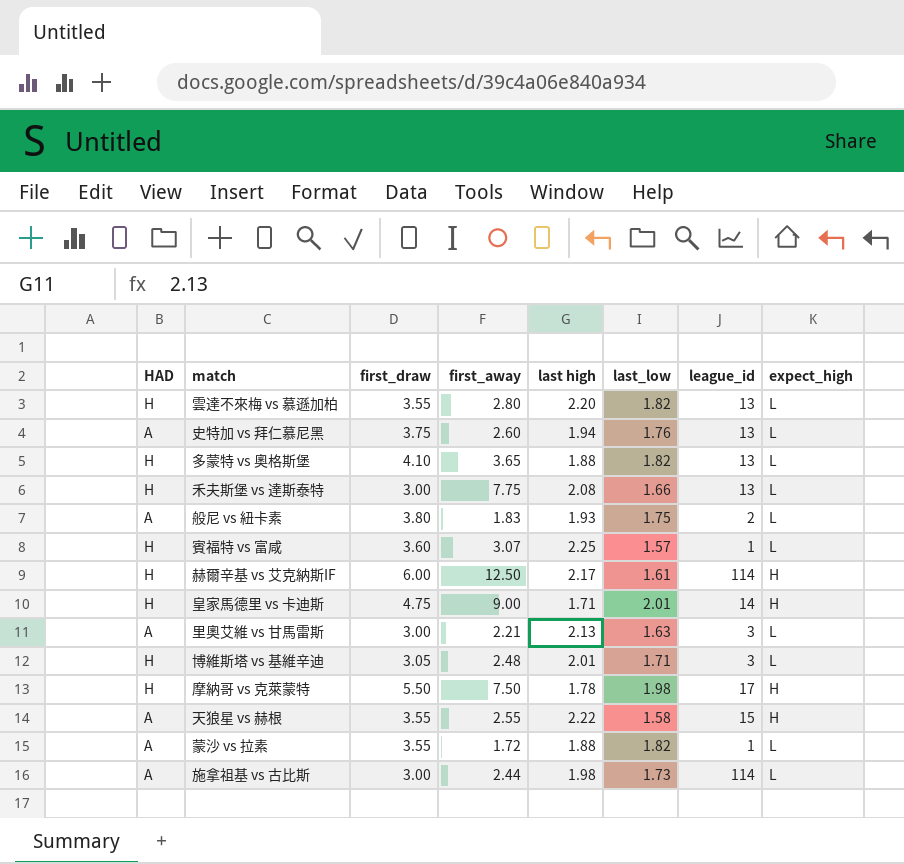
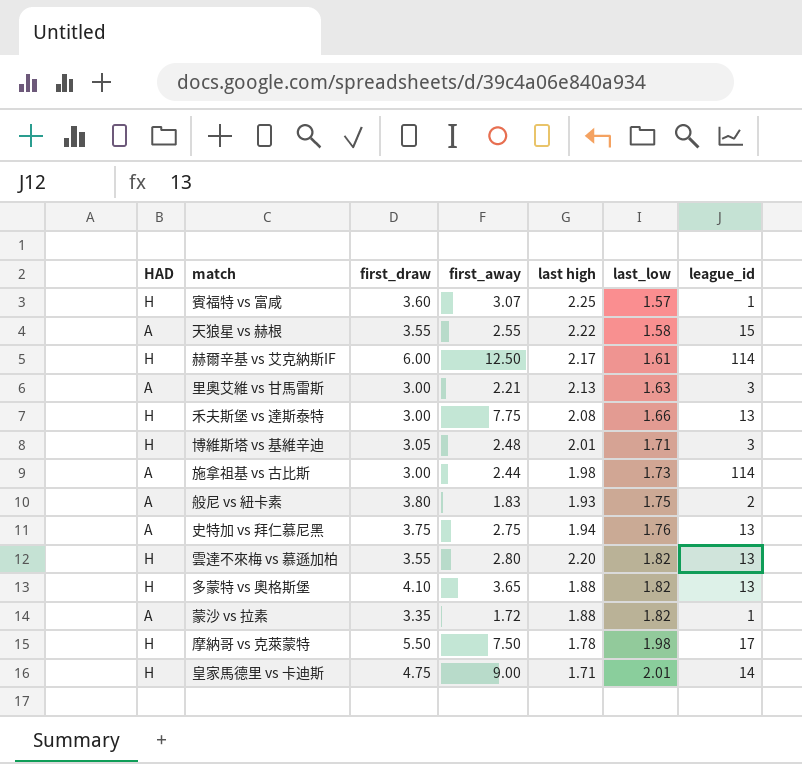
row order: none -> last_low ascending
column expect_high | position: 8 -> none
史特加 vs 拜仁慕尼黑 | first_away: 2.60 -> 2.75
蒙沙 vs 拉素 | first_draw: 3.55 -> 3.35

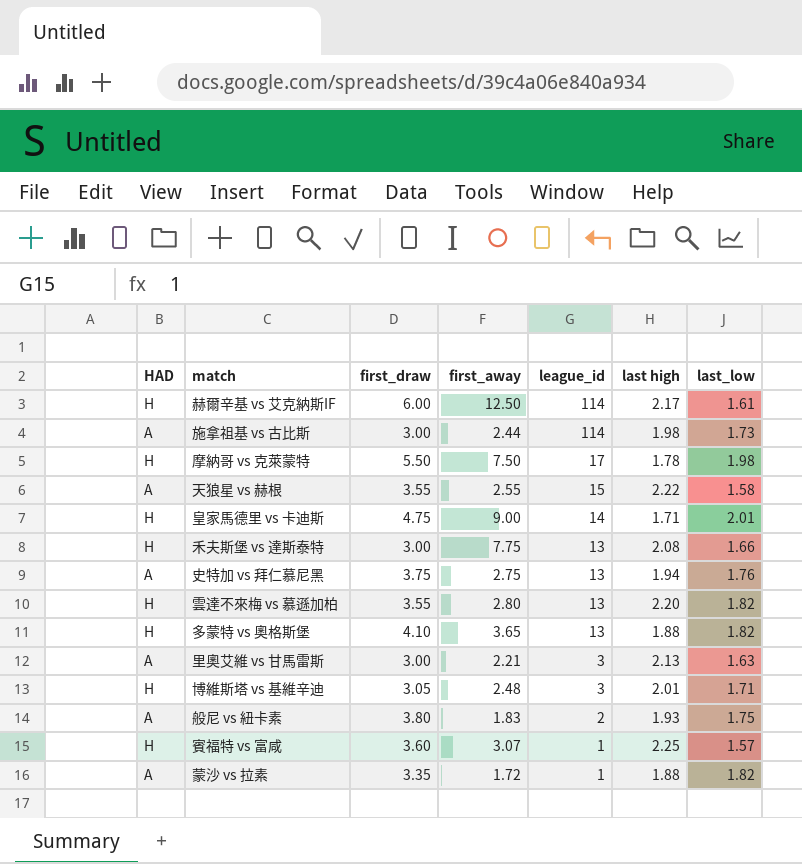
row order: last_low ascending -> league_id descending
column league_id | position: 7 -> 5

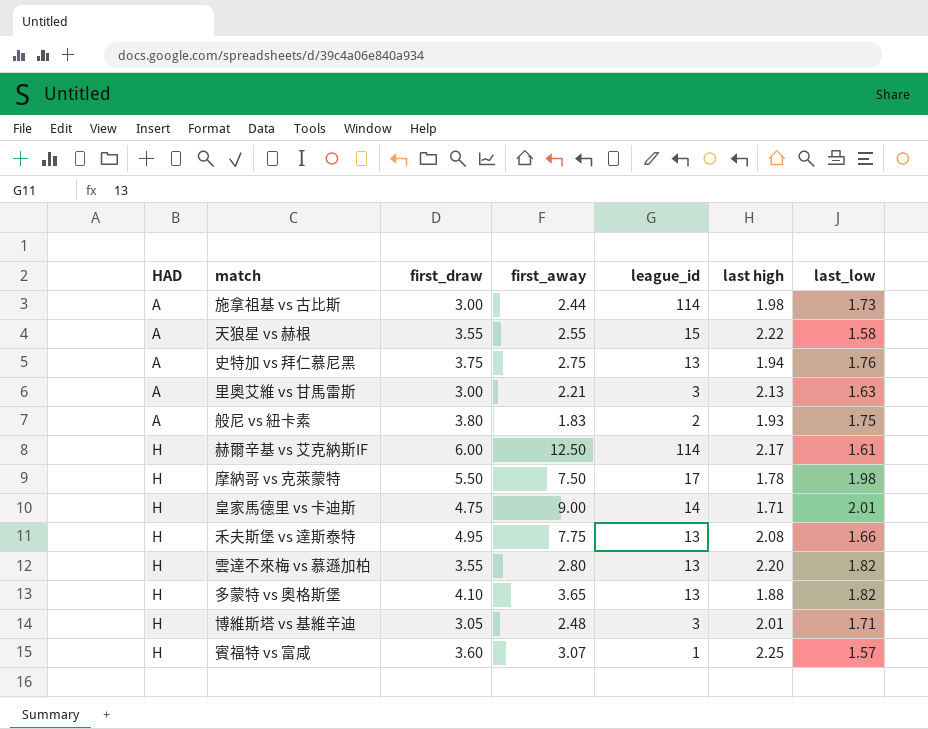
row order: league_id descending -> HAD ascending
row 蒙沙 vs 拉素: A | 3.35 | 1.72 | 1 | 1.88 | 1.82 -> none
禾夫斯堡 vs 達斯泰特 | first_draw: 3.00 -> 4.95

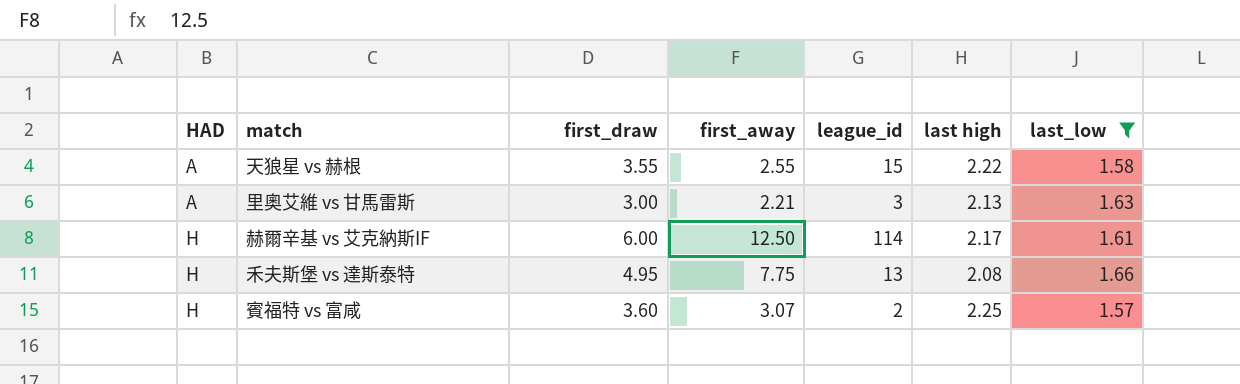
filter: none -> last_low <= 1.66
賓福特 vs 富咸 | league_id: 1 -> 2

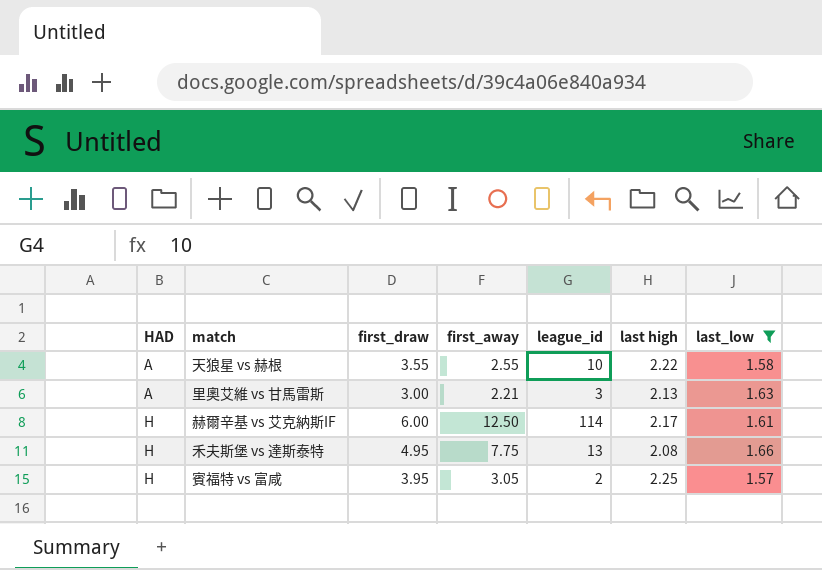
天狼星 vs 赫根 | league_id: 15 -> 10
賓福特 vs 富咸 | first_draw: 3.60 -> 3.95
賓福特 vs 富咸 | first_away: 3.07 -> 3.05

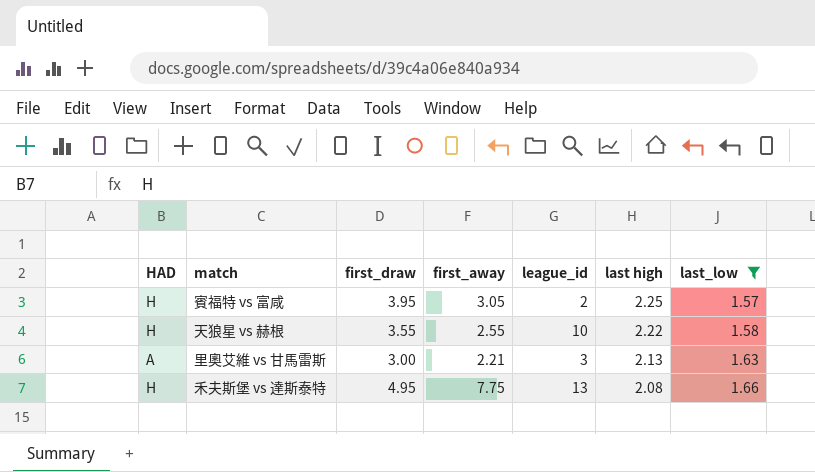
row order: HAD ascending -> last high descending
row 赫爾辛基 vs 艾克納斯IF: H | 6.00 | 12.50 | 114 | 2.17 | 1.61 -> none
天狼星 vs 赫根 | HAD: A -> H

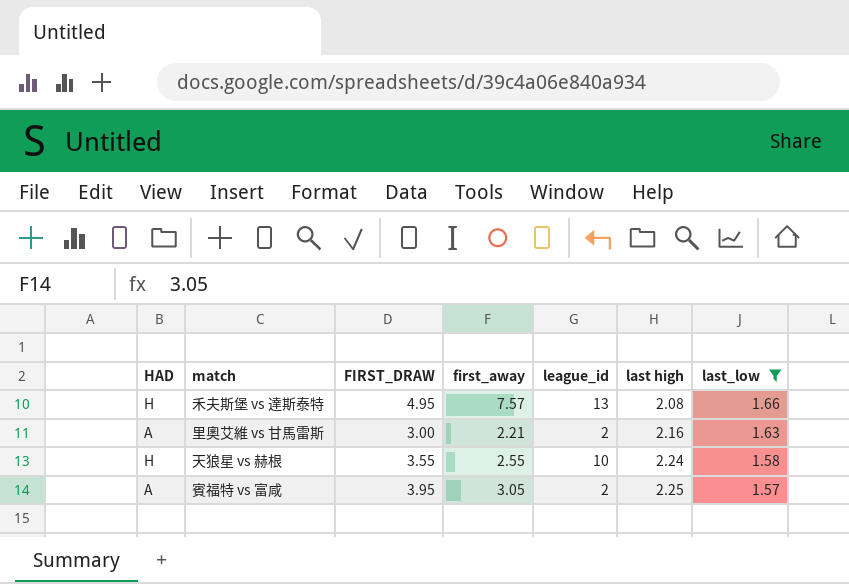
row order: last high descending -> last high ascending
column name: first_draw -> FIRST_DRAW
禾夫斯堡 vs 達斯泰特 | first_away: 7.75 -> 7.57
里奧艾維 vs 甘馬雷斯 | league_id: 3 -> 2
里奧艾維 vs 甘馬雷斯 | last high: 2.13 -> 2.16
天狼星 vs 赫根 | last high: 2.22 -> 2.24
賓福特 vs 富咸 | HAD: H -> A

